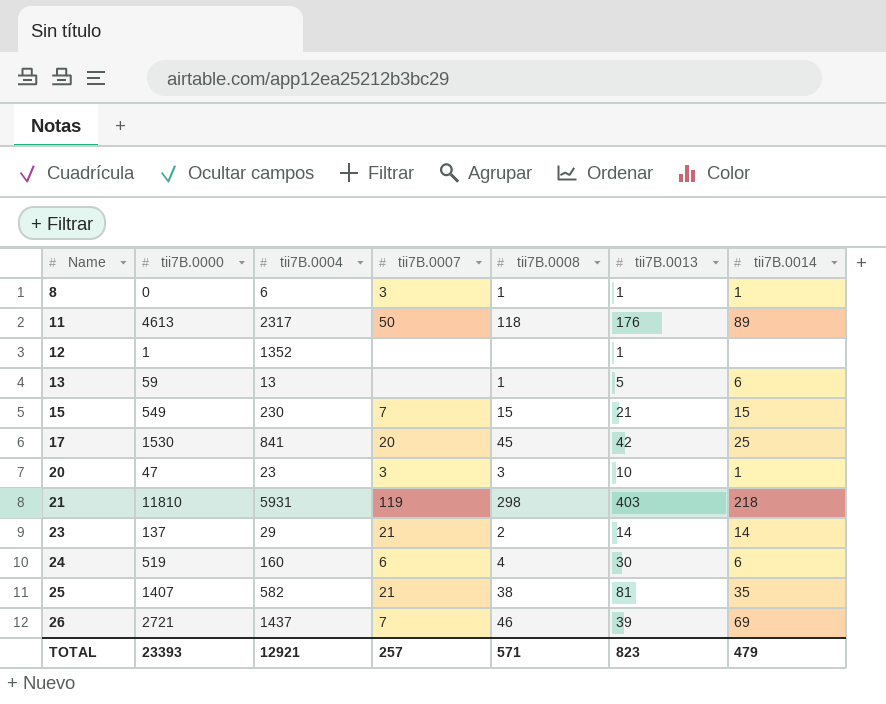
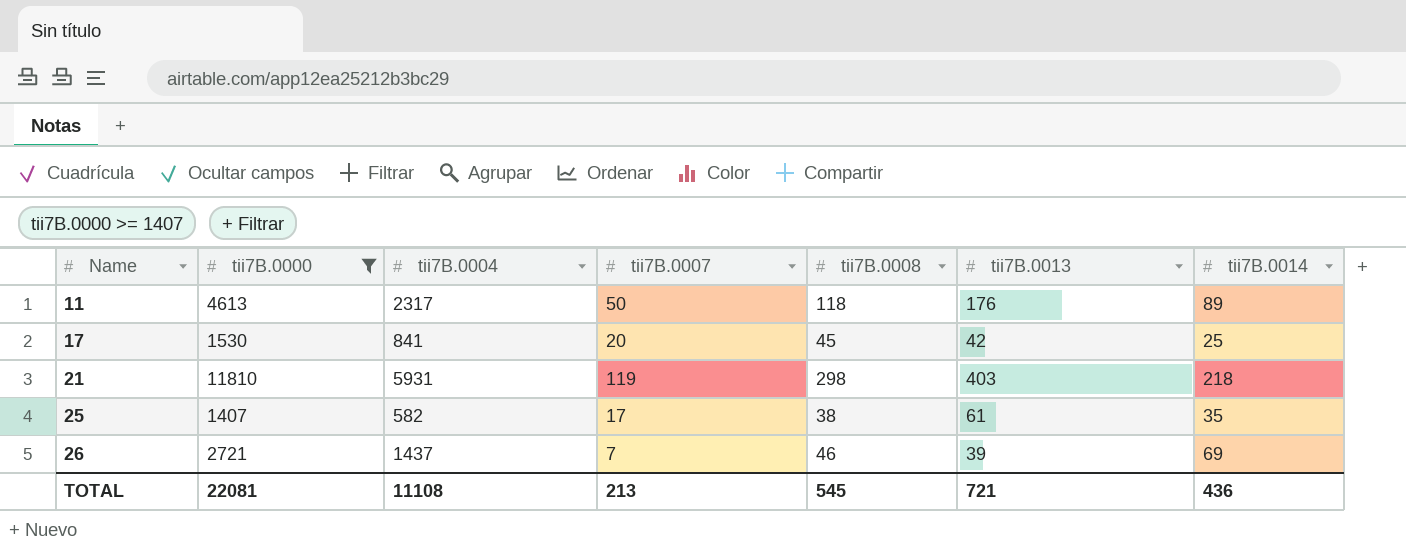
filter: none -> tii7B.0000 >= 1407
25 | tii7B.0007: 21 -> 17
25 | tii7B.0013: 81 -> 61
TOTAL | tii7B.0000: 23393 -> 22081
TOTAL | tii7B.0004: 12921 -> 11108
TOTAL | tii7B.0007: 257 -> 213
TOTAL | tii7B.0008: 571 -> 545
TOTAL | tii7B.0013: 823 -> 721
TOTAL | tii7B.0014: 479 -> 436

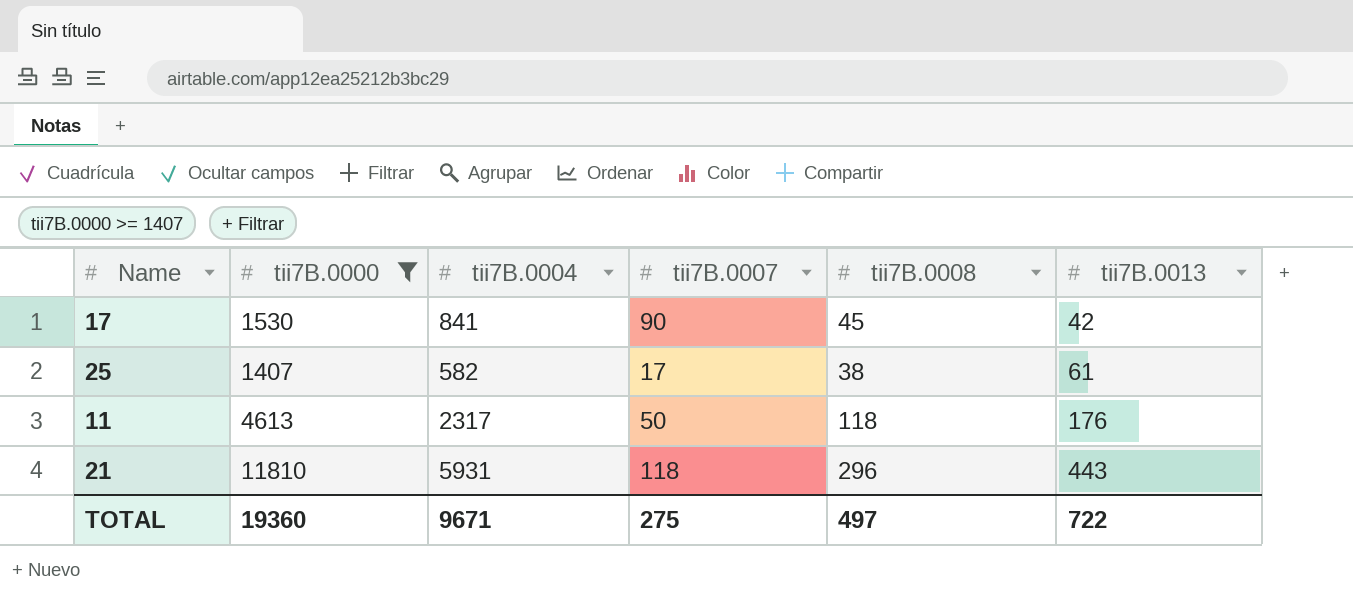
row order: Name ascending -> tii7B.0013 ascending
column tii7B.0014 | position: 7 -> none
row 26: 2721 | 1437 | 7 | 46 | 39 | 69 -> none
17 | tii7B.0007: 20 -> 90
21 | tii7B.0007: 119 -> 118
21 | tii7B.0008: 298 -> 296
21 | tii7B.0013: 403 -> 443
TOTAL | tii7B.0000: 22081 -> 19360
TOTAL | tii7B.0004: 11108 -> 9671
TOTAL | tii7B.0007: 213 -> 275
TOTAL | tii7B.0008: 545 -> 497
TOTAL | tii7B.0013: 721 -> 722

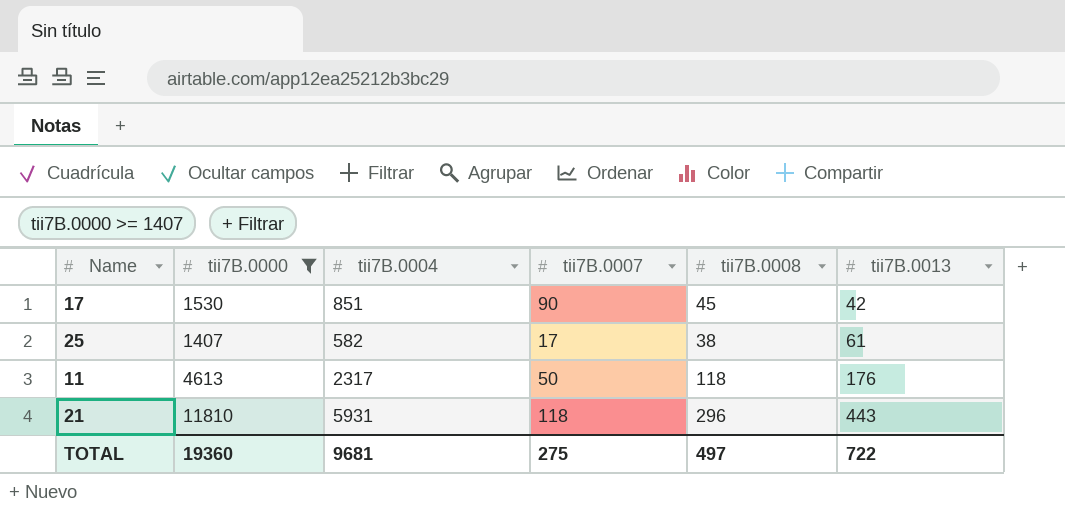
17 | tii7B.0004: 841 -> 851
TOTAL | tii7B.0004: 9671 -> 9681

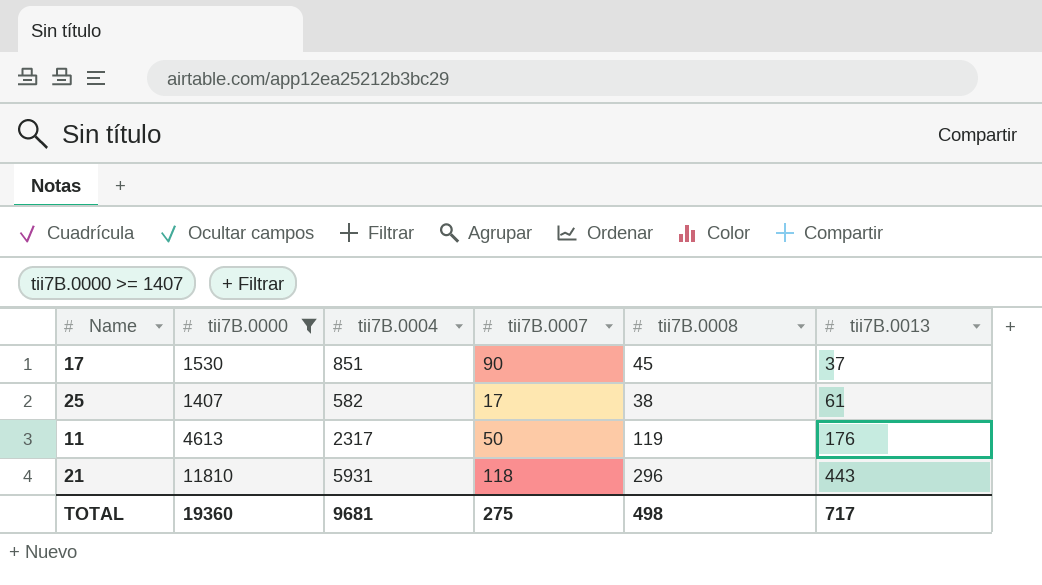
17 | tii7B.0013: 42 -> 37
11 | tii7B.0008: 118 -> 119
TOTAL | tii7B.0008: 497 -> 498
TOTAL | tii7B.0013: 722 -> 717

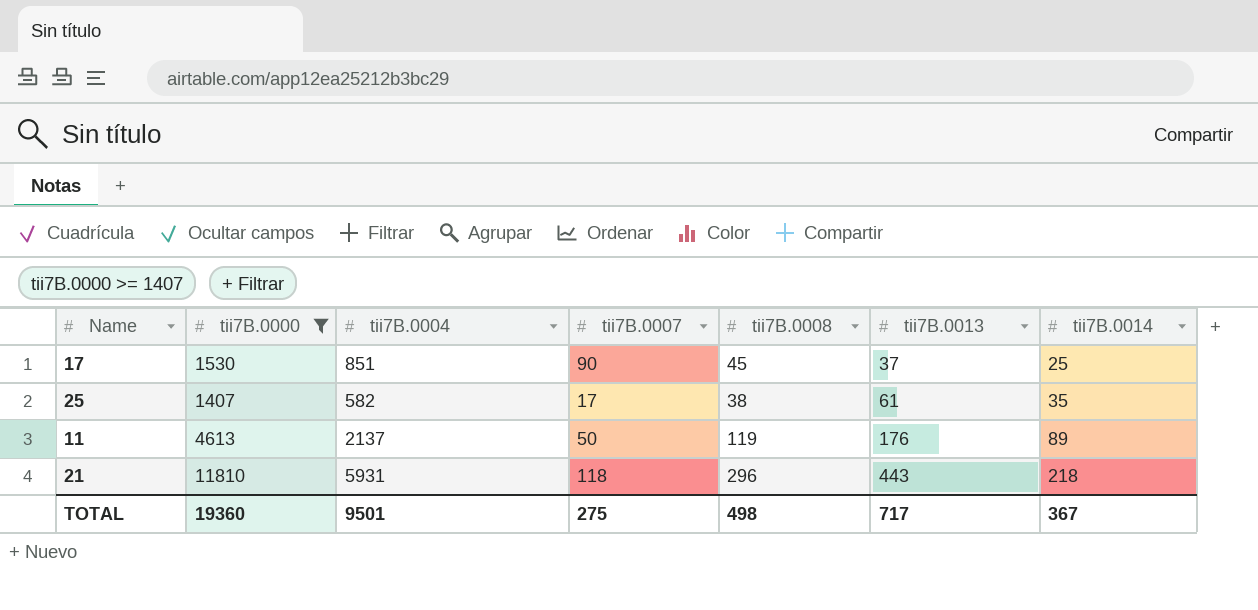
column tii7B.0014 | position: none -> 7
11 | tii7B.0004: 2317 -> 2137
TOTAL | tii7B.0004: 9681 -> 9501

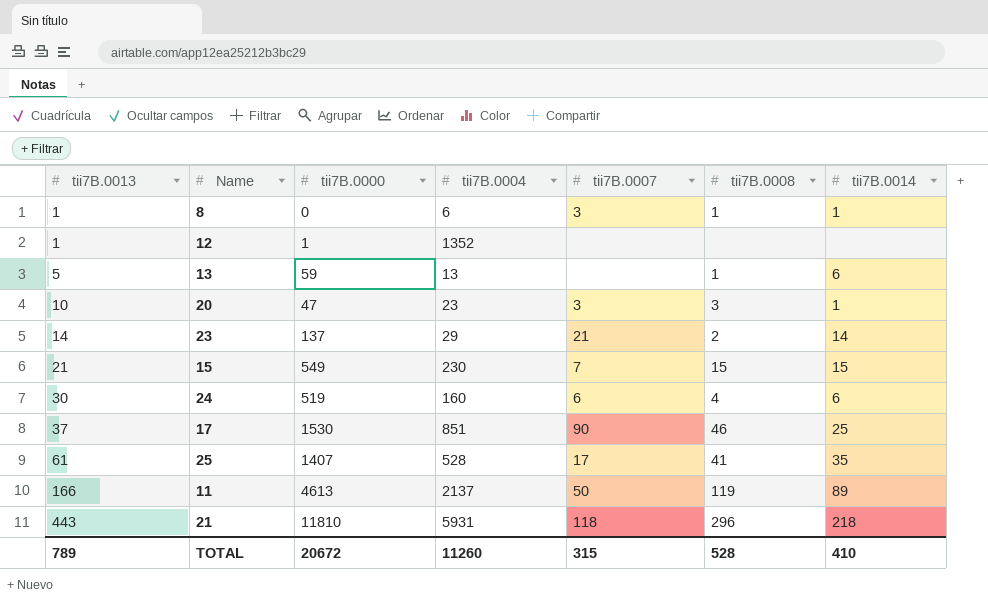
filter: tii7B.0000 >= 1407 -> none
column tii7B.0013 | position: 6 -> 1
17 | tii7B.0008: 45 -> 46
25 | tii7B.0004: 582 -> 528
25 | tii7B.0008: 38 -> 41
11 | tii7B.0013: 176 -> 166
TOTAL | tii7B.0013: 717 -> 789
TOTAL | tii7B.0000: 19360 -> 20672
TOTAL | tii7B.0004: 9501 -> 11260
TOTAL | tii7B.0007: 275 -> 315
TOTAL | tii7B.0008: 498 -> 528
TOTAL | tii7B.0014: 367 -> 410

